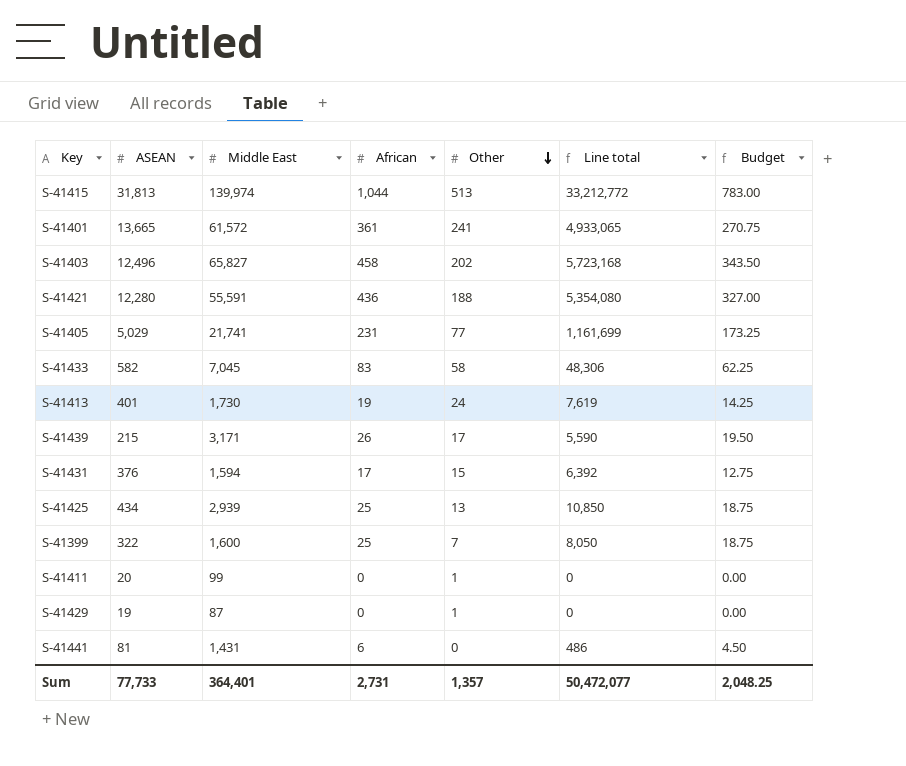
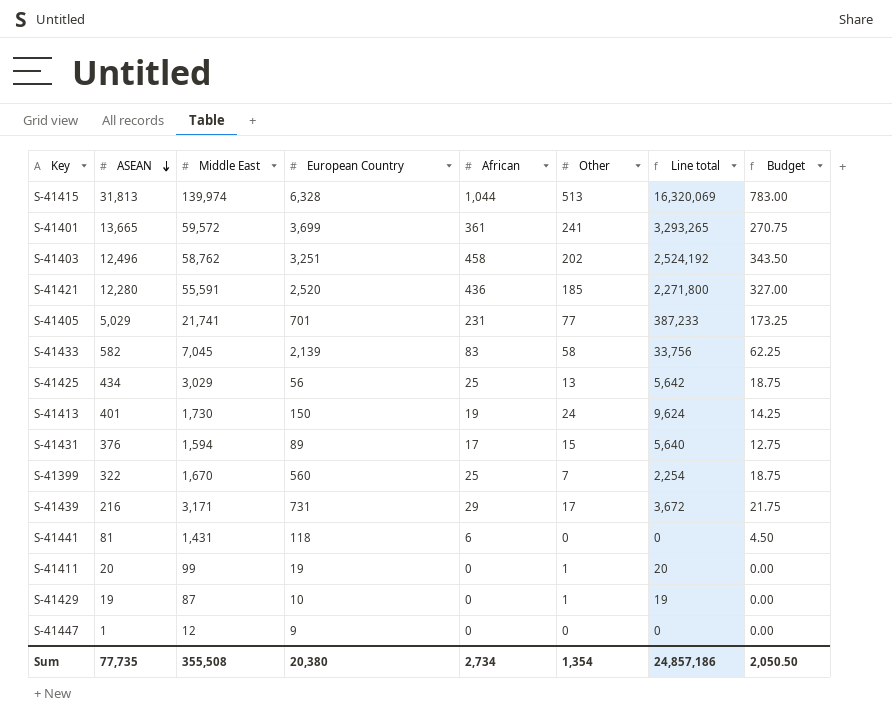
row order: Other descending -> ASEAN descending
column European Country | position: none -> 4
column Line total | formula: [ASEAN] * [African] -> [ASEAN] * [Other]
S-41401 | Middle East: 61,572 -> 59,572
S-41403 | Middle East: 65,827 -> 58,762
S-41421 | Other: 188 -> 185
S-41425 | Middle East: 2,939 -> 3,029
S-41399 | Middle East: 1,600 -> 1,670
S-41439 | ASEAN: 215 -> 216
S-41439 | African: 26 -> 29
S-41439 | Budget: 19.50 -> 21.75
row S-41447: none -> 1 | 12 | 9 | 0 | 0 | 0 | 0.00
Sum | ASEAN: 77,733 -> 77,735
Sum | Middle East: 364,401 -> 355,508
Sum | African: 2,731 -> 2,734
Sum | Other: 1,357 -> 1,354
Sum | Line total: 50,472,077 -> 24,857,186
Sum | Budget: 2,048.25 -> 2,050.50

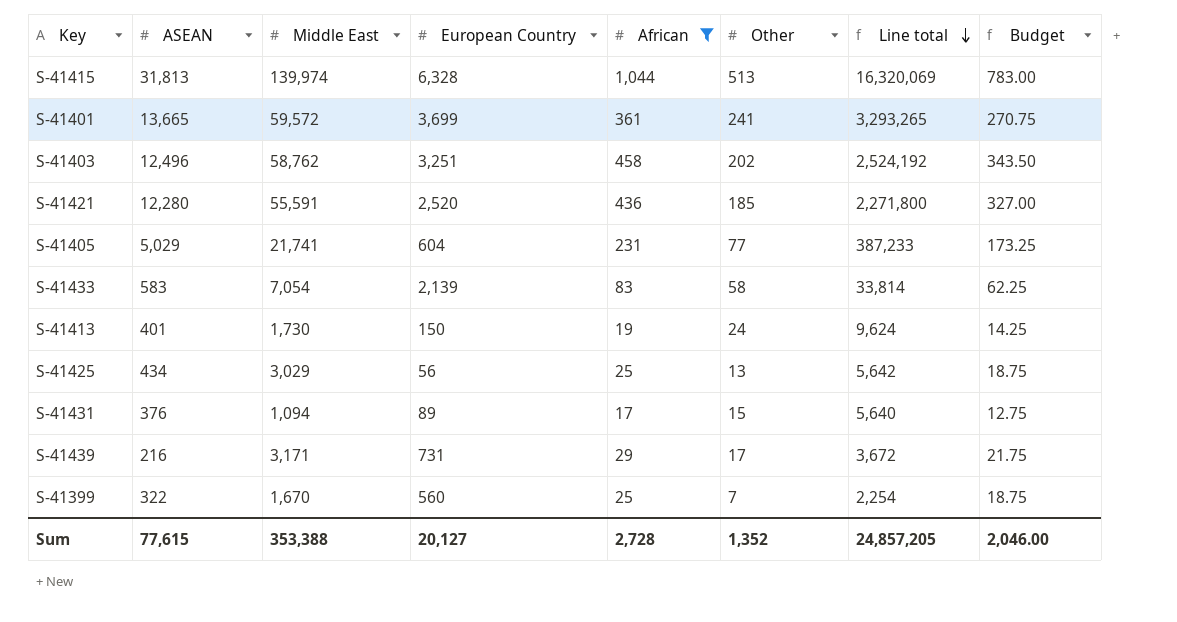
filter: none -> African >= 17
row order: ASEAN descending -> Line total descending
S-41405 | European Country: 701 -> 604
S-41433 | ASEAN: 582 -> 583
S-41433 | Middle East: 7,045 -> 7,054
S-41433 | Line total: 33,756 -> 33,814
S-41431 | Middle East: 1,594 -> 1,094
Sum | ASEAN: 77,735 -> 77,615
Sum | Middle East: 355,508 -> 353,388
Sum | European Country: 20,380 -> 20,127
Sum | African: 2,734 -> 2,728
Sum | Other: 1,354 -> 1,352
Sum | Line total: 24,857,186 -> 24,857,205
Sum | Budget: 2,050.50 -> 2,046.00

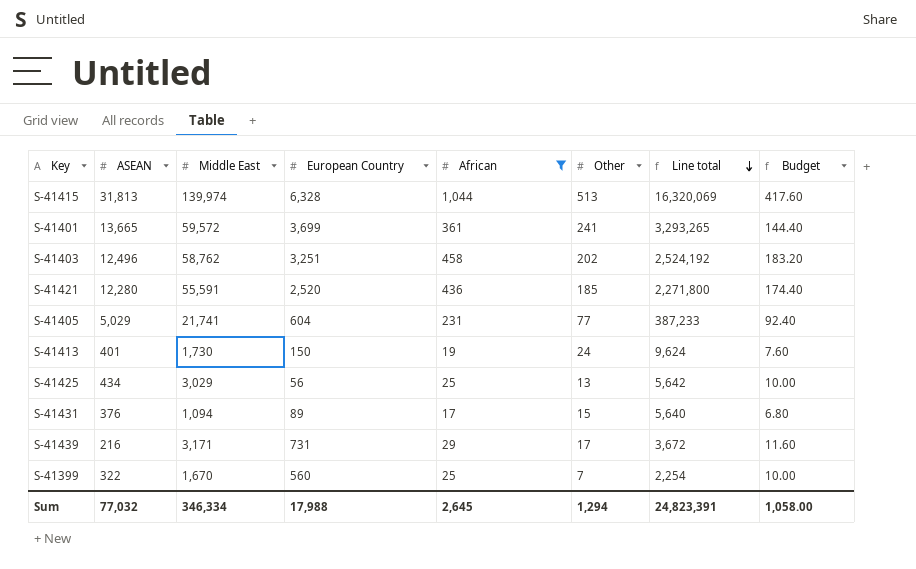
column Budget | formula: [African] * 0.75 -> [African] * 0.4
row S-41433: 583 | 7,054 | 2,139 | 83 | 58 | 33,814 | 62.25 -> none
Sum | ASEAN: 77,615 -> 77,032
Sum | Middle East: 353,388 -> 346,334
Sum | European Country: 20,127 -> 17,988
Sum | African: 2,728 -> 2,645
Sum | Other: 1,352 -> 1,294
Sum | Line total: 24,857,205 -> 24,823,391
Sum | Budget: 2,046.00 -> 1,058.00

